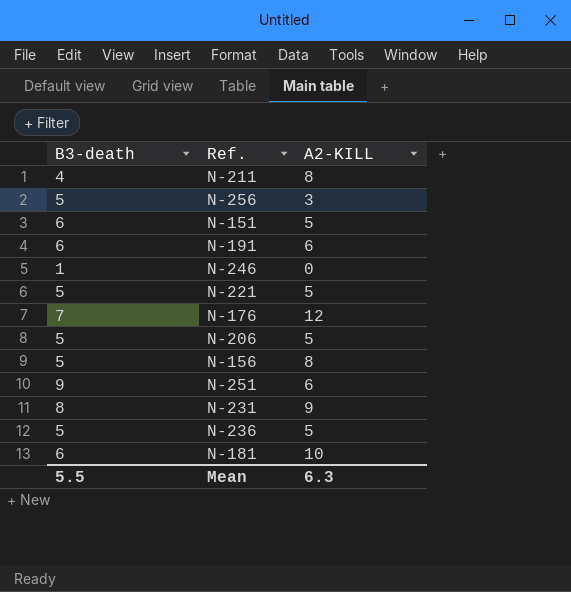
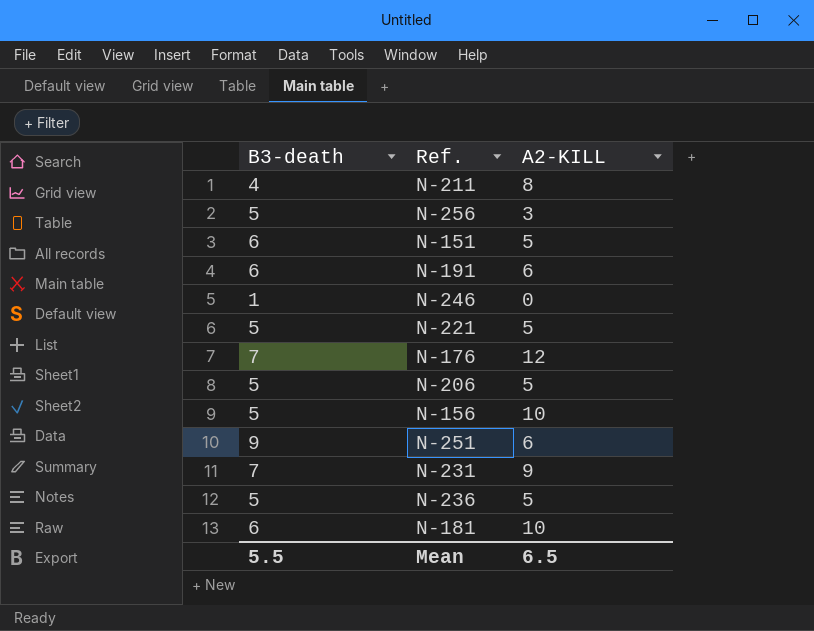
N-156 | A2-KILL: 8 -> 10
N-231 | B3-death: 8 -> 7
Mean | A2-KILL: 6.3 -> 6.5

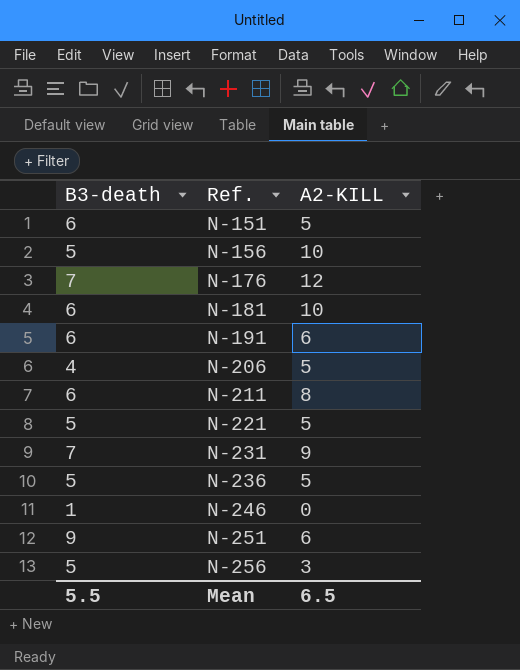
row order: none -> Ref. ascending
N-206 | B3-death: 5 -> 4
N-211 | B3-death: 4 -> 6

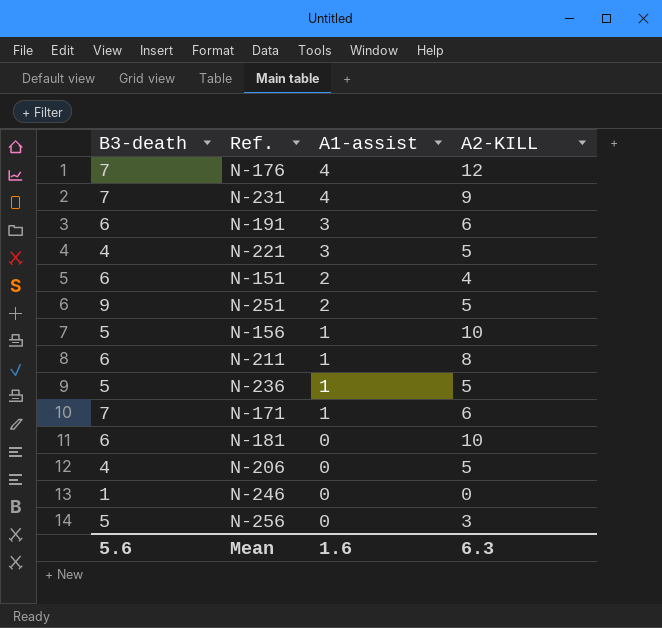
row order: Ref. ascending -> A1-assist descending
column A1-assist | position: none -> 3
N-221 | B3-death: 5 -> 4
N-151 | A2-KILL: 5 -> 4
N-251 | A2-KILL: 6 -> 5
row N-171: none -> 7 | 1 | 6
Mean | B3-death: 5.5 -> 5.6
Mean | A2-KILL: 6.5 -> 6.3

